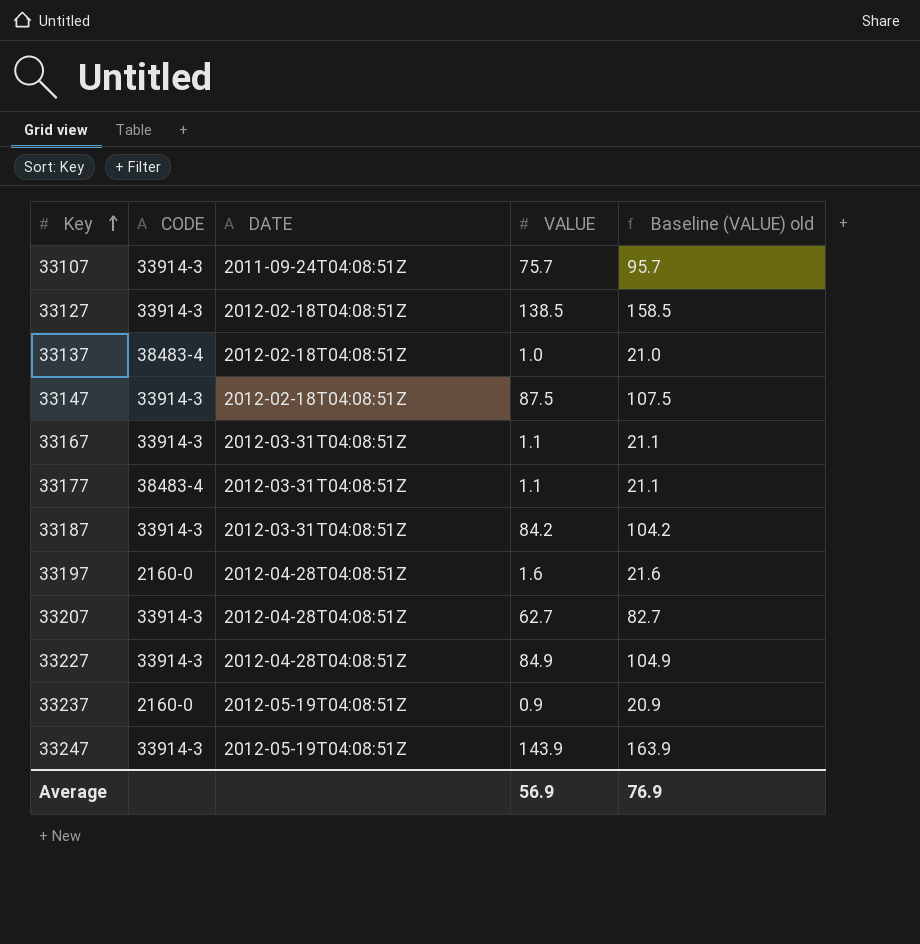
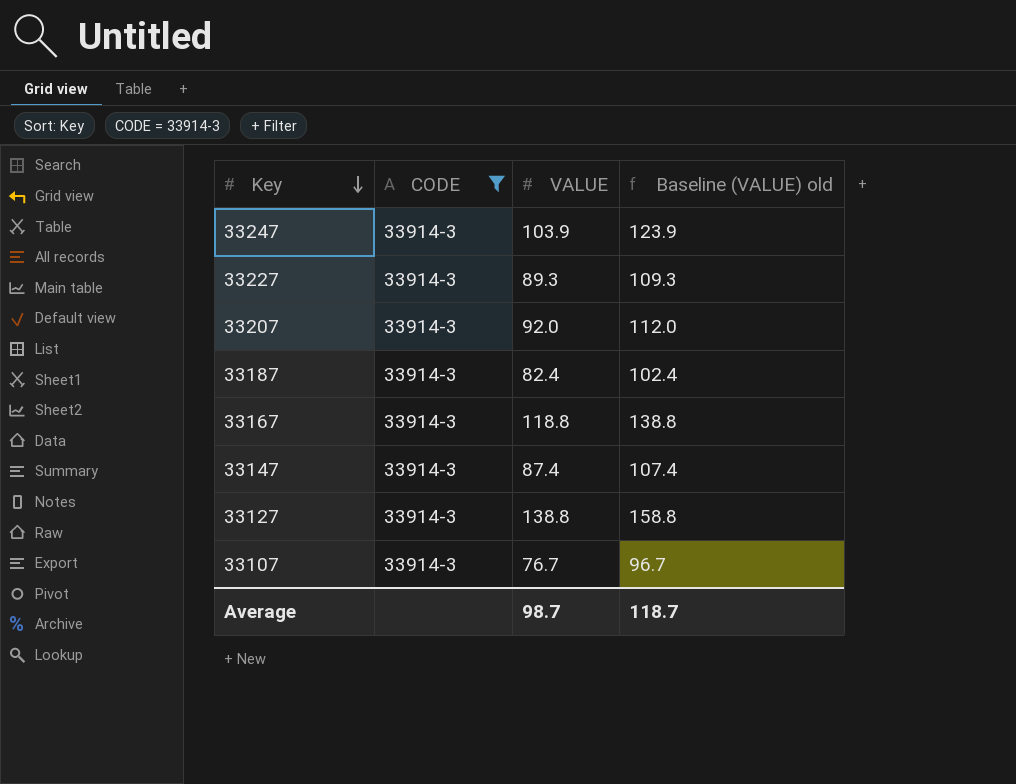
filter: none -> CODE = 33914-3
row order: Key ascending -> Key descending
column DATE | position: 3 -> none
33247 | VALUE: 143.9 -> 103.9
33247 | Baseline (VALUE) old: 163.9 -> 123.9
33227 | VALUE: 84.9 -> 89.3
33227 | Baseline (VALUE) old: 104.9 -> 109.3
33207 | VALUE: 62.7 -> 92.0
33207 | Baseline (VALUE) old: 82.7 -> 112.0
33187 | VALUE: 84.2 -> 82.4
33187 | Baseline (VALUE) old: 104.2 -> 102.4
33167 | VALUE: 1.1 -> 118.8
33167 | Baseline (VALUE) old: 21.1 -> 138.8
33147 | VALUE: 87.5 -> 87.4
33147 | Baseline (VALUE) old: 107.5 -> 107.4
33127 | VALUE: 138.5 -> 138.8
33127 | Baseline (VALUE) old: 158.5 -> 158.8
33107 | VALUE: 75.7 -> 76.7
33107 | Baseline (VALUE) old: 95.7 -> 96.7
Average | VALUE: 56.9 -> 98.7
Average | Baseline (VALUE) old: 76.9 -> 118.7

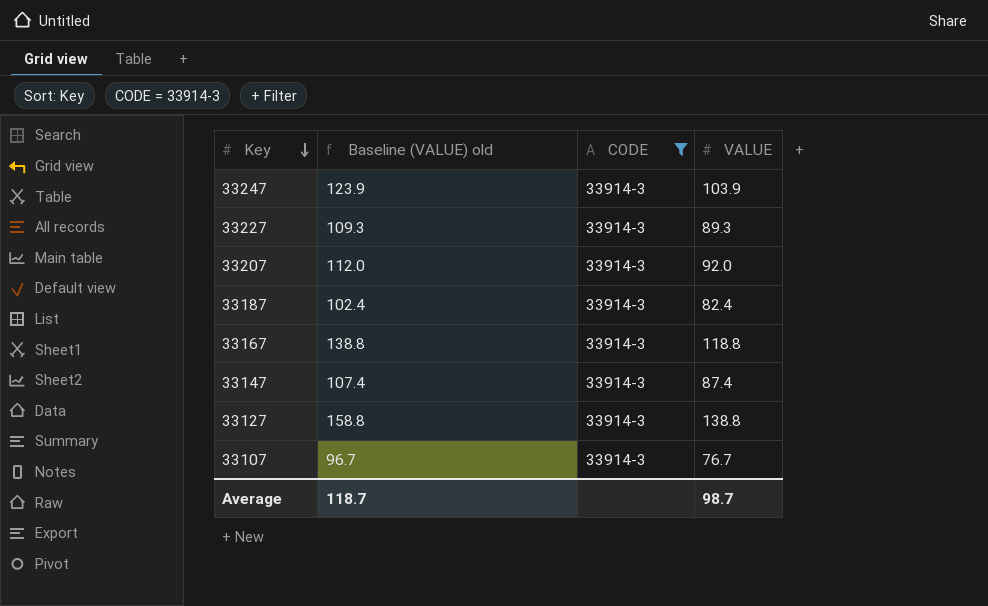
column Baseline (VALUE) old | position: 4 -> 2

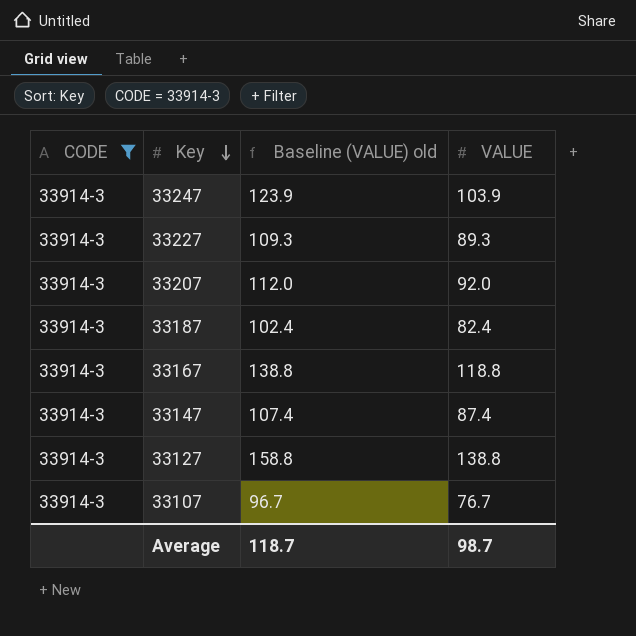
column CODE | position: 3 -> 1

